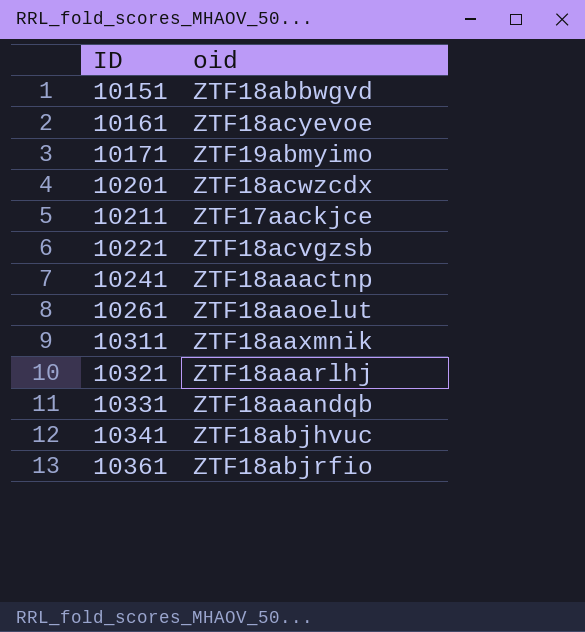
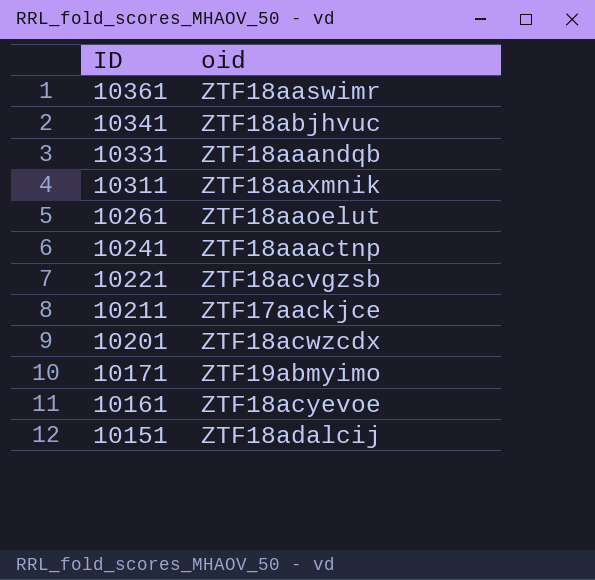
row order: ID ascending -> ID descending
row 10321: ZTF18aaarlhj -> none
10361 | oid: ZTF18abjrfio -> ZTF18aaswimr
10151 | oid: ZTF18abbwgvd -> ZTF18adalcij

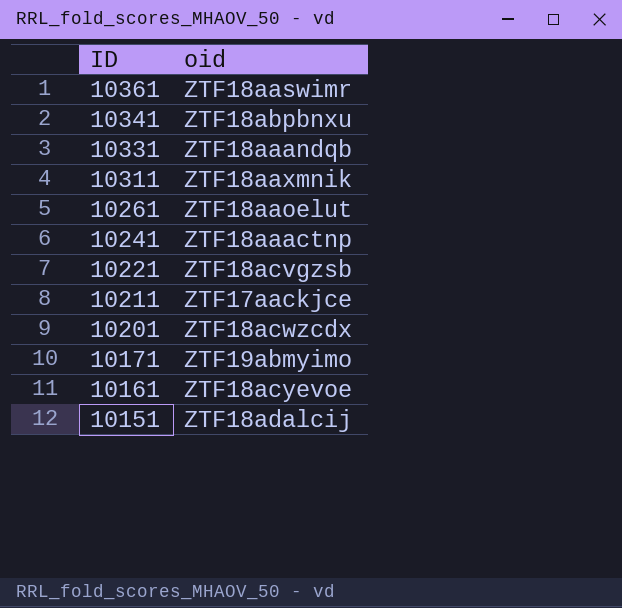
10341 | oid: ZTF18abjhvuc -> ZTF18abpbnxu

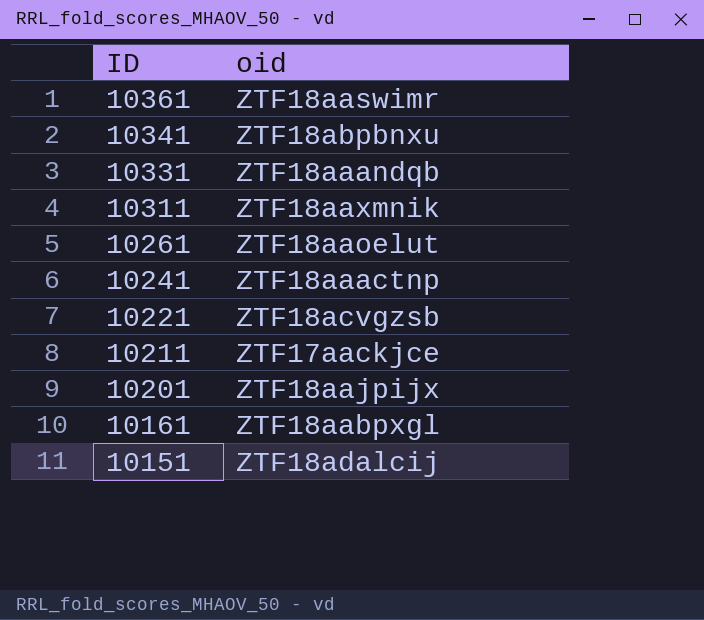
row 10171: ZTF19abmyimo -> none
10201 | oid: ZTF18acwzcdx -> ZTF18aajpijx
10161 | oid: ZTF18acyevoe -> ZTF18aabpxgl

